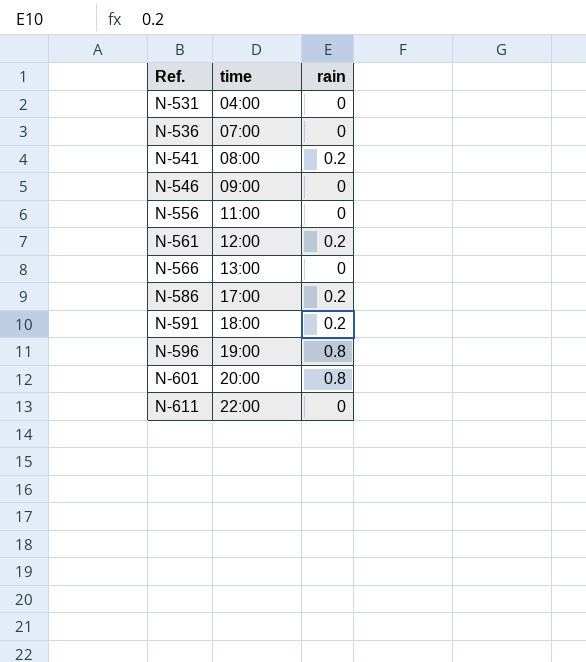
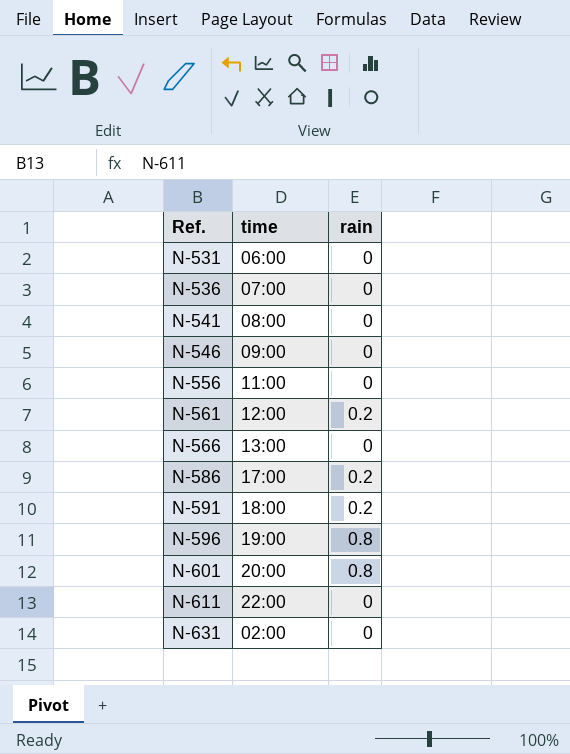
N-531 | time: 04:00 -> 06:00
N-541 | rain: 0.2 -> 0
row N-631: none -> 02:00 | 0

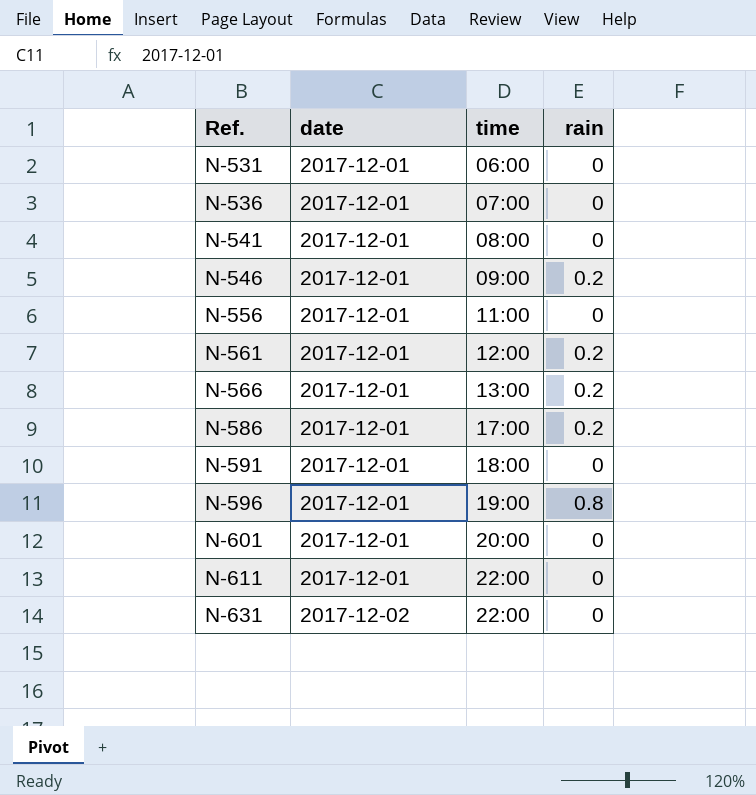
column date | position: none -> 2
N-546 | rain: 0 -> 0.2
N-566 | rain: 0 -> 0.2
N-591 | rain: 0.2 -> 0
N-601 | rain: 0.8 -> 0
N-631 | time: 02:00 -> 22:00

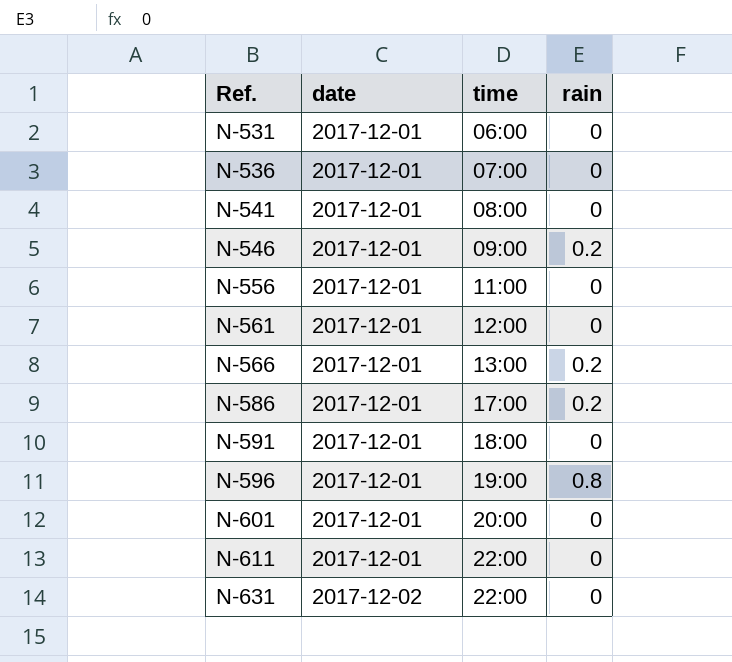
N-561 | rain: 0.2 -> 0

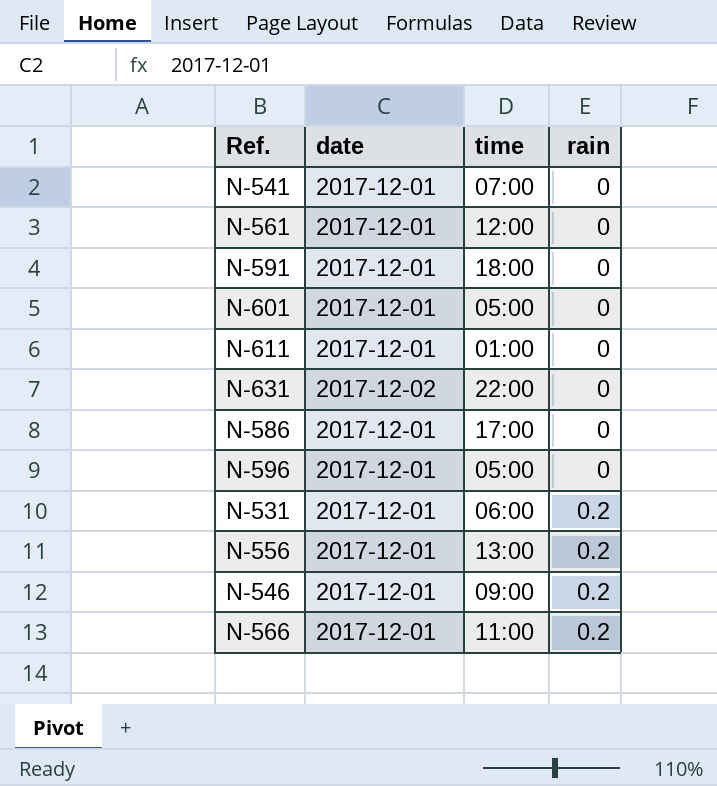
row order: Ref. ascending -> rain ascending
row N-536: 2017-12-01 | 07:00 | 0 -> none
N-541 | time: 08:00 -> 07:00
N-601 | time: 20:00 -> 05:00
N-611 | time: 22:00 -> 01:00
N-586 | rain: 0.2 -> 0
N-596 | time: 19:00 -> 05:00
N-596 | rain: 0.8 -> 0
N-531 | rain: 0 -> 0.2
N-556 | time: 11:00 -> 13:00
N-556 | rain: 0 -> 0.2
N-566 | time: 13:00 -> 11:00

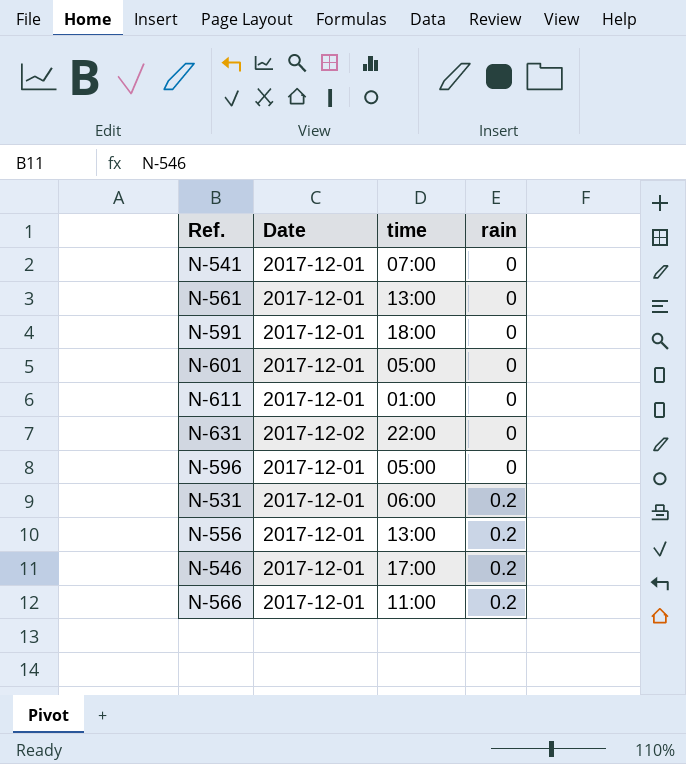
column name: date -> Date
row N-586: 2017-12-01 | 17:00 | 0 -> none
N-561 | time: 12:00 -> 13:00
N-546 | time: 09:00 -> 17:00

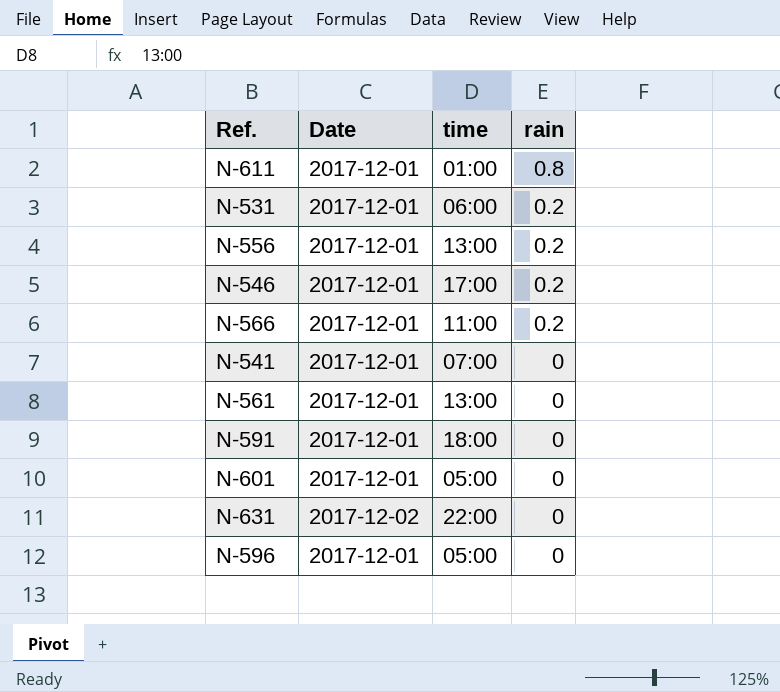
row order: rain ascending -> rain descending
N-611 | rain: 0 -> 0.8

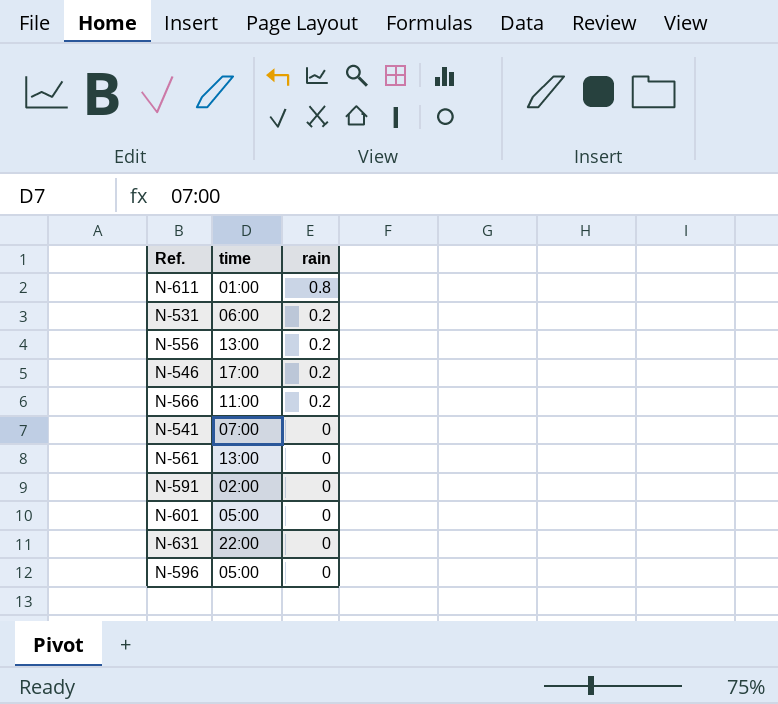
column Date | position: 2 -> none
N-591 | time: 18:00 -> 02:00

